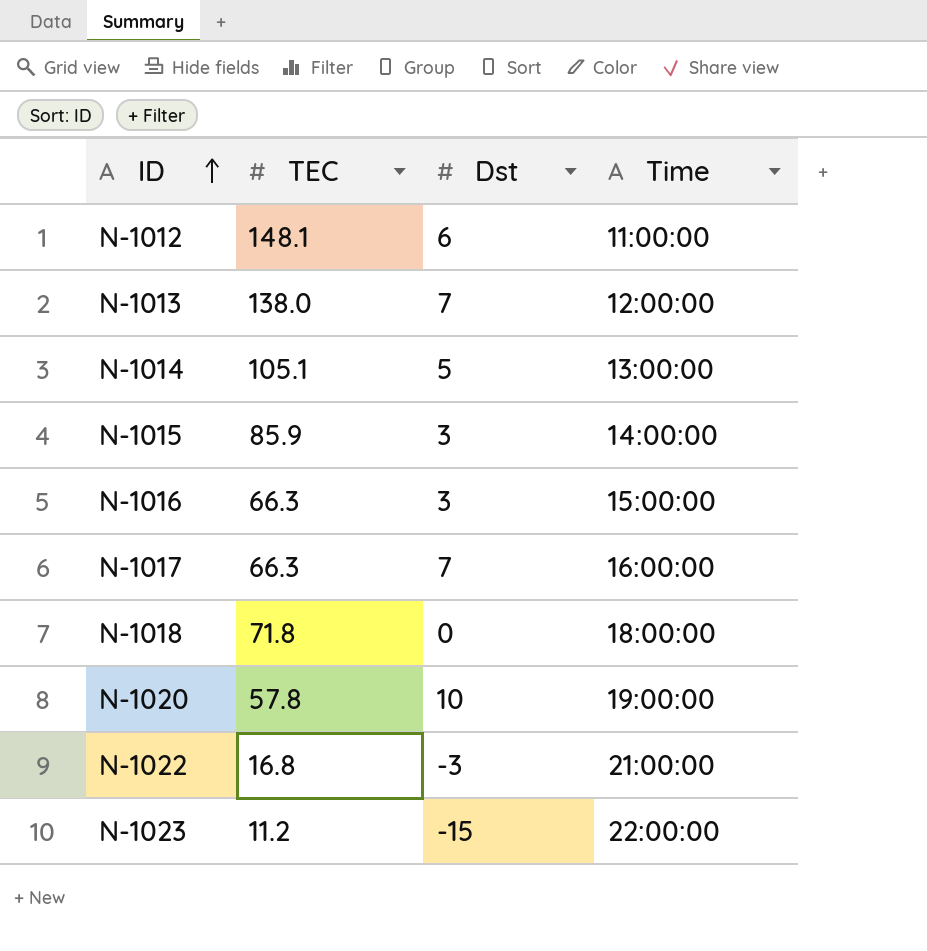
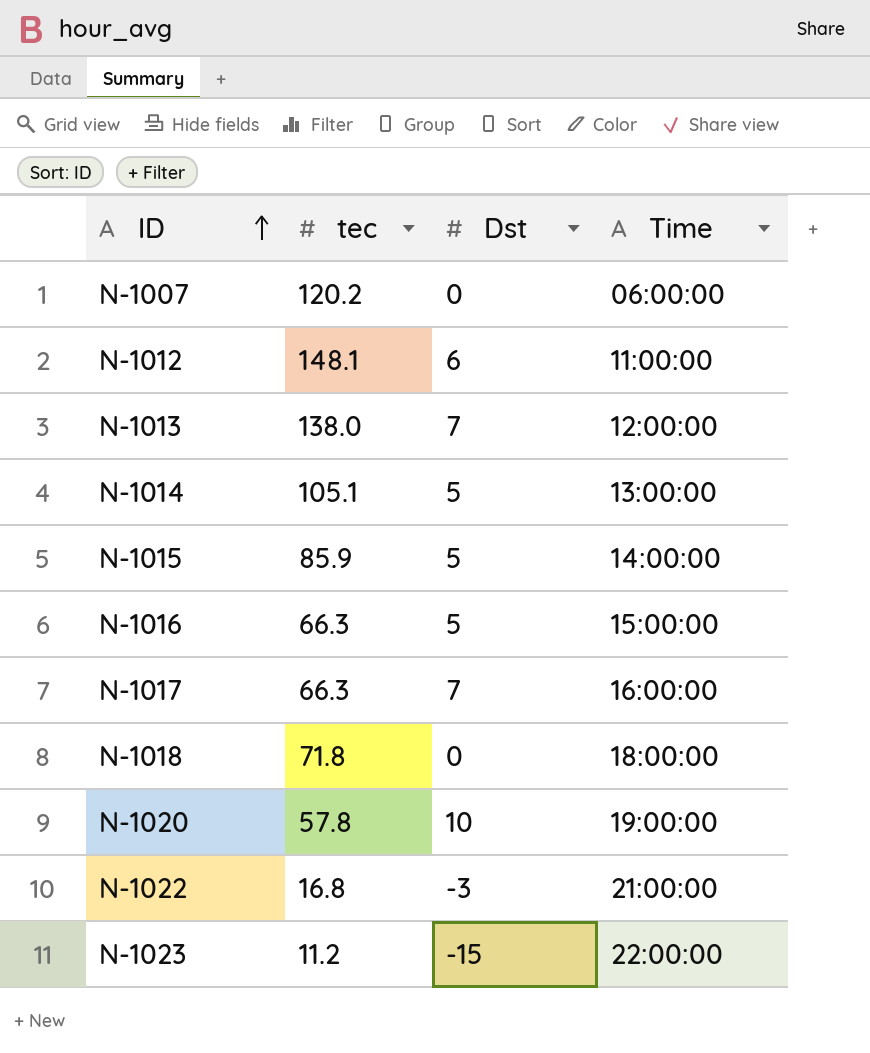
column name: TEC -> tec
row N-1007: none -> 120.2 | 0 | 06:00:00
N-1015 | Dst: 3 -> 5
N-1016 | Dst: 3 -> 5

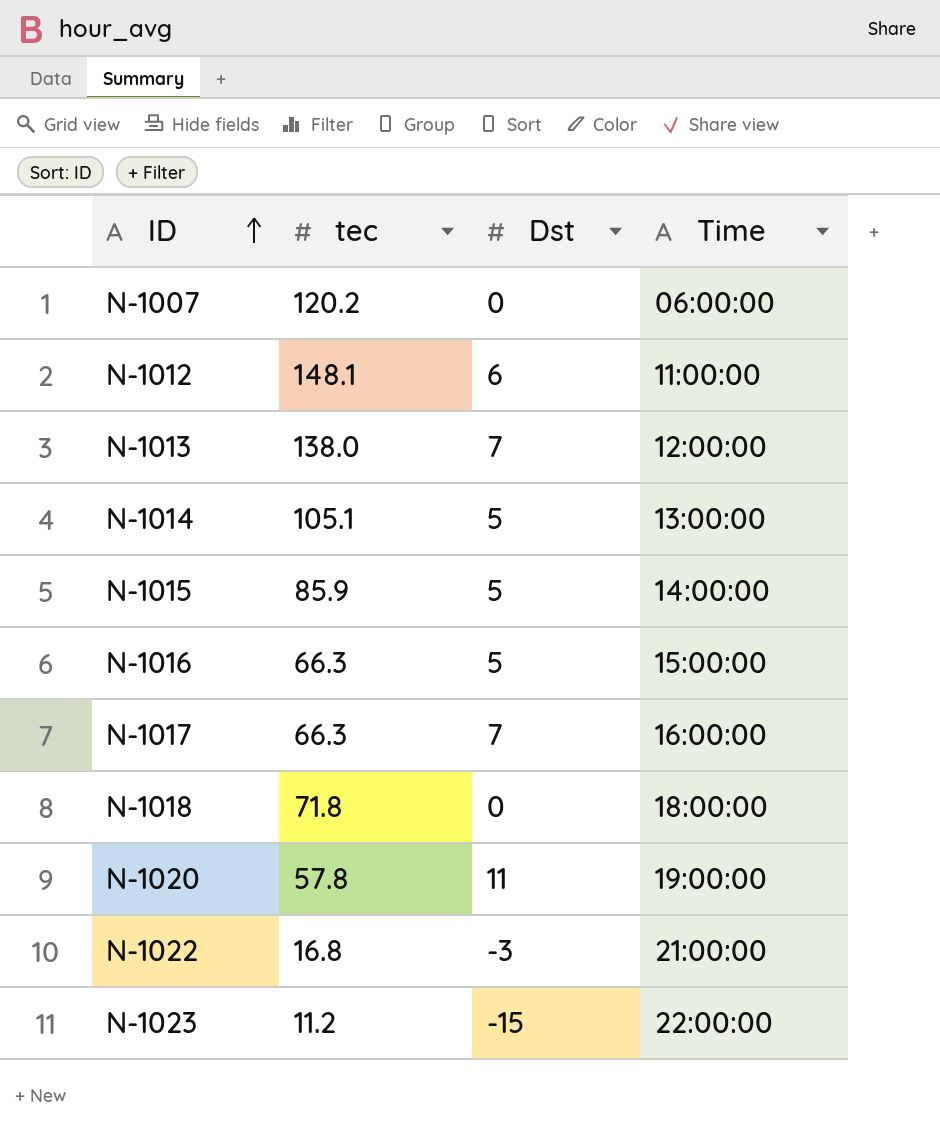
N-1020 | Dst: 10 -> 11

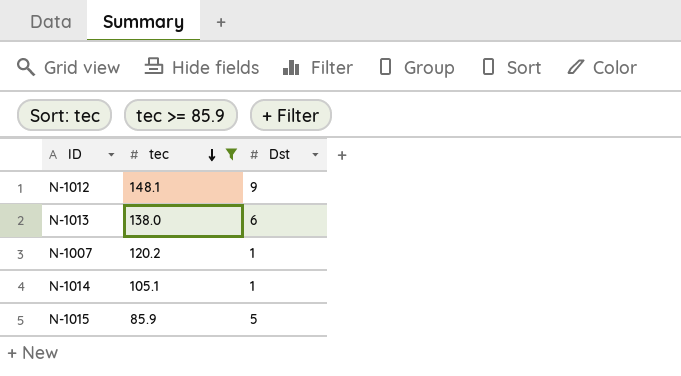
filter: none -> tec >= 85.9
row order: ID ascending -> tec descending
column Time | position: 4 -> none
N-1012 | Dst: 6 -> 9
N-1013 | Dst: 7 -> 6
N-1007 | Dst: 0 -> 1
N-1014 | Dst: 5 -> 1

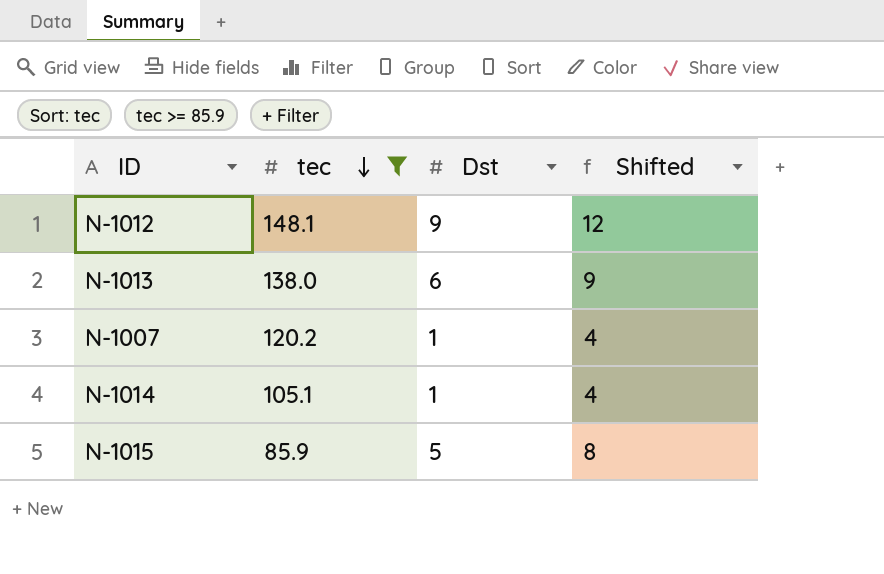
column Shifted | formula: none -> [Dst] + 3

